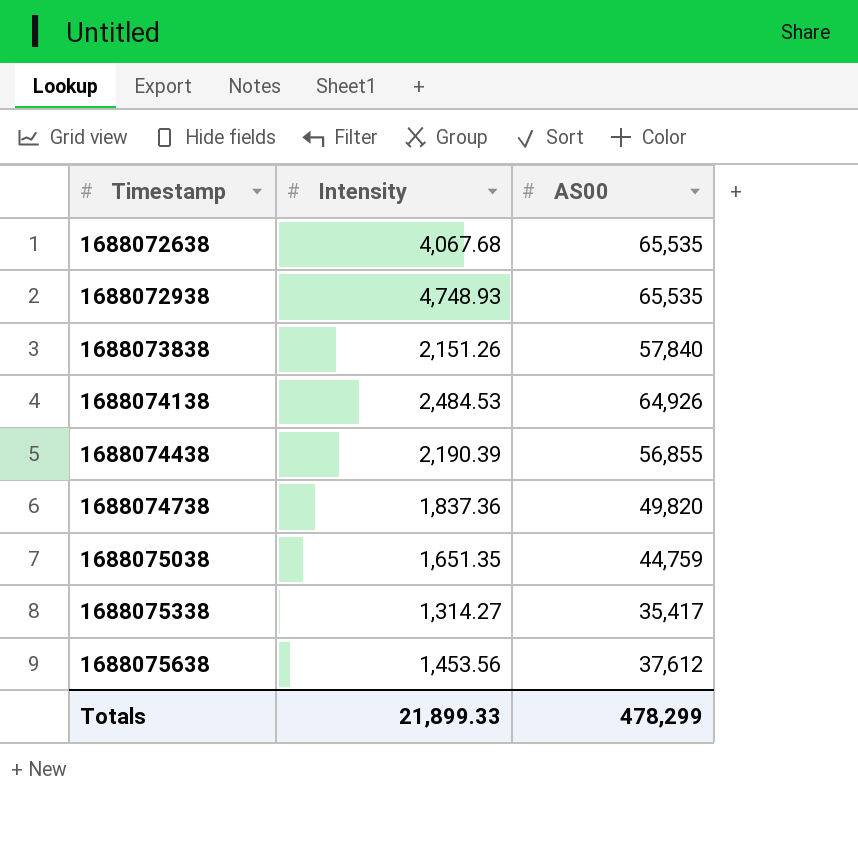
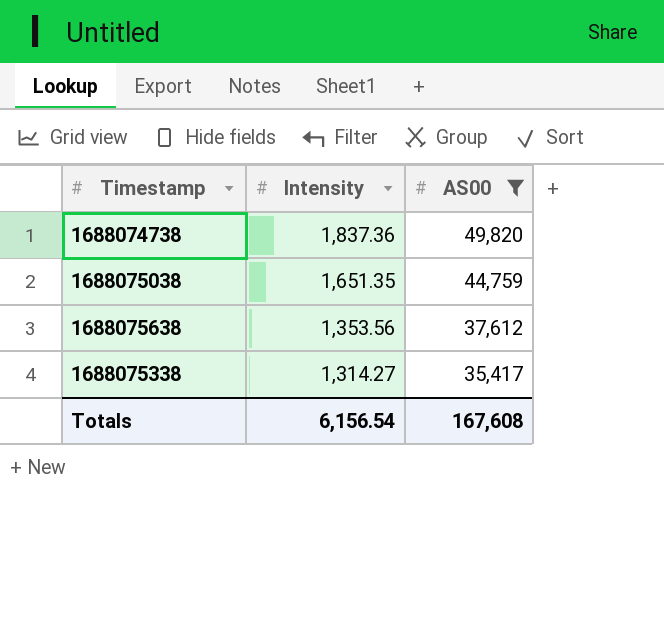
filter: none -> AS00 <= 49,820
row order: Timestamp ascending -> Intensity descending
1688075638 | Intensity: 1,453.56 -> 1,353.56
Totals | Intensity: 21,899.33 -> 6,156.54
Totals | AS00: 478,299 -> 167,608

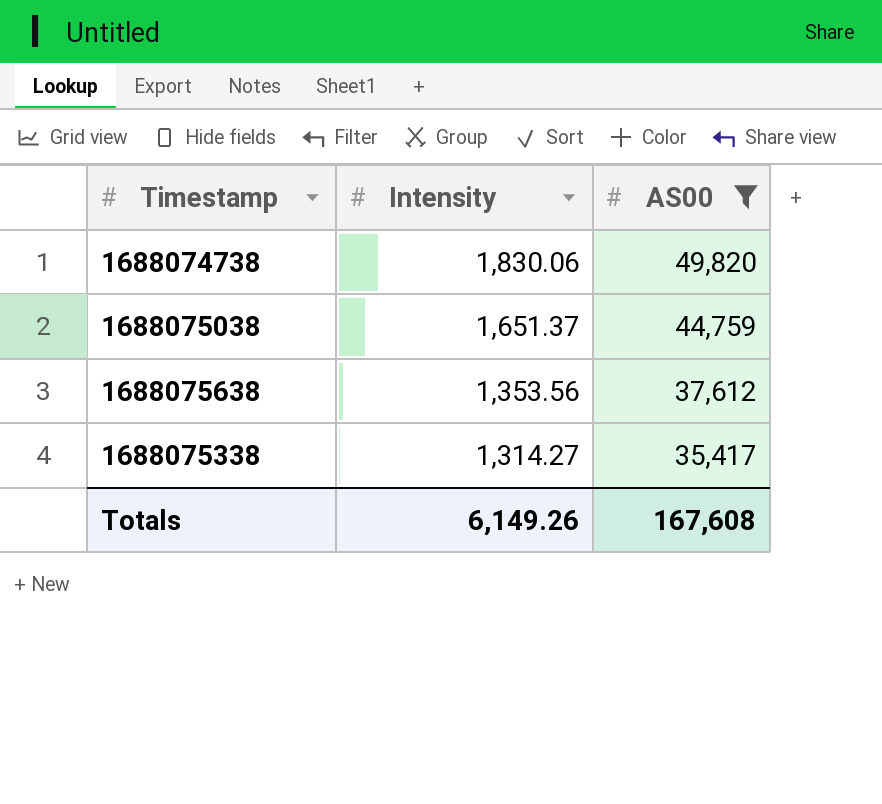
1688074738 | Intensity: 1,837.36 -> 1,830.06
1688075038 | Intensity: 1,651.35 -> 1,651.37
Totals | Intensity: 6,156.54 -> 6,149.26

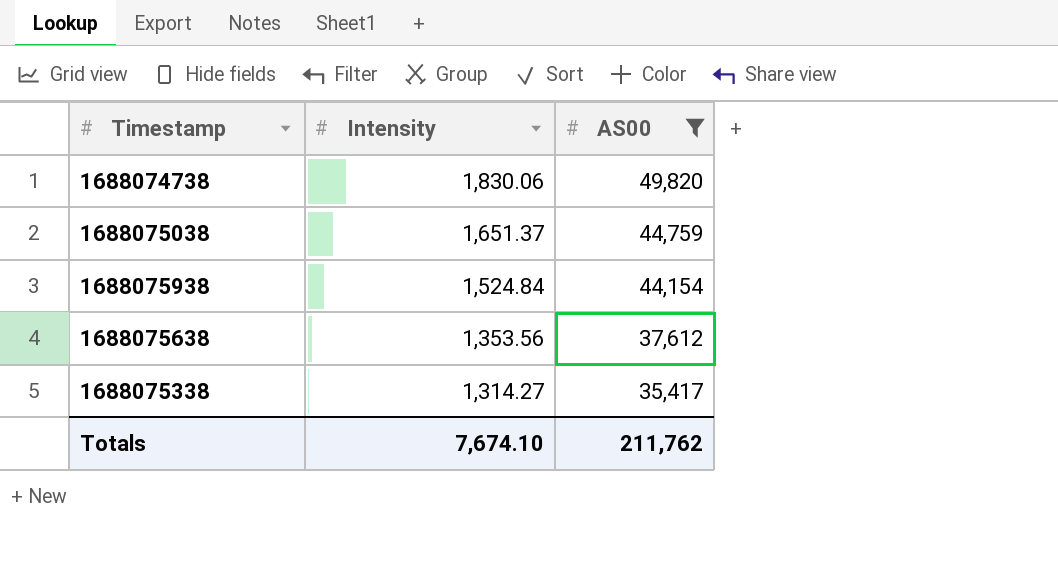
row 1688075938: none -> 1,524.84 | 44,154
Totals | Intensity: 6,149.26 -> 7,674.10
Totals | AS00: 167,608 -> 211,762

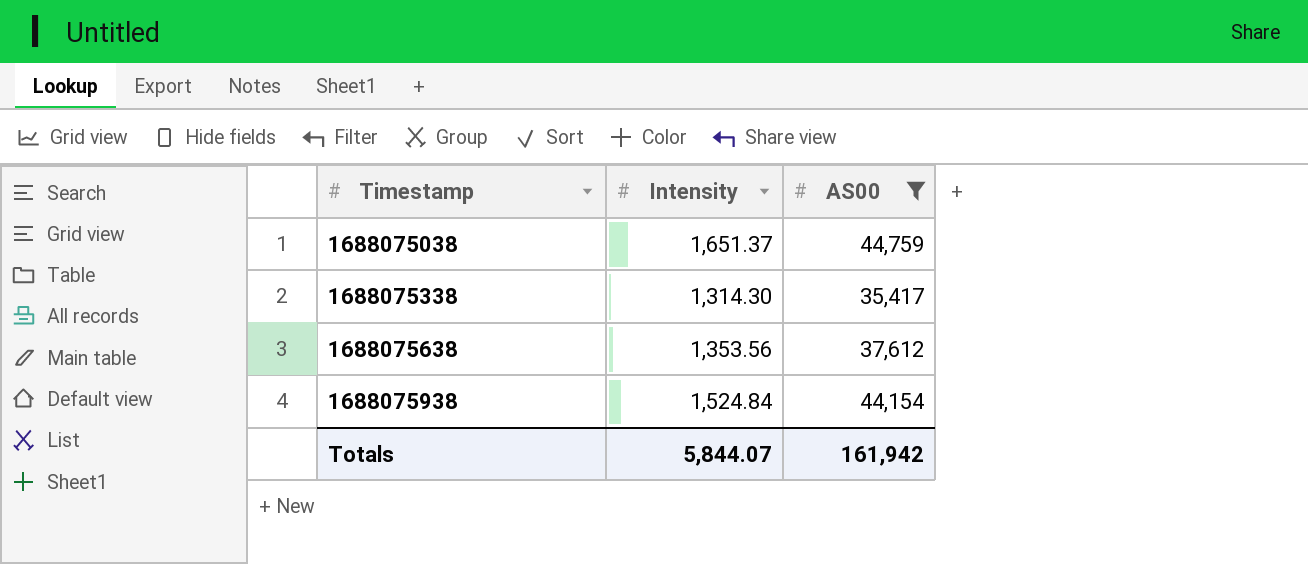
row order: Intensity descending -> Timestamp ascending
row 1688074738: 1,830.06 | 49,820 -> none
1688075338 | Intensity: 1,314.27 -> 1,314.30
Totals | Intensity: 7,674.10 -> 5,844.07
Totals | AS00: 211,762 -> 161,942

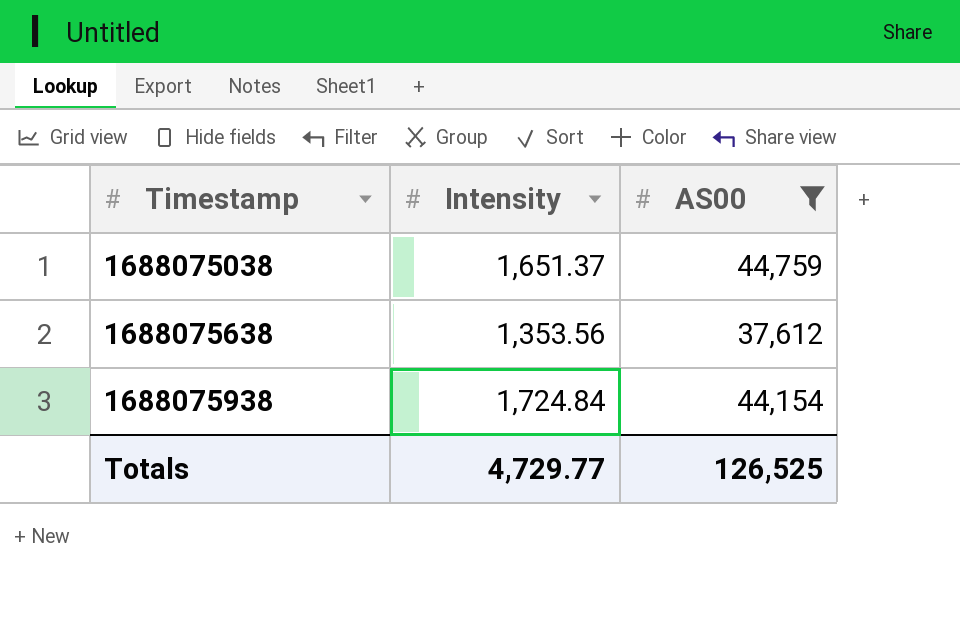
row 1688075338: 1,314.30 | 35,417 -> none
1688075938 | Intensity: 1,524.84 -> 1,724.84
Totals | Intensity: 5,844.07 -> 4,729.77
Totals | AS00: 161,942 -> 126,525

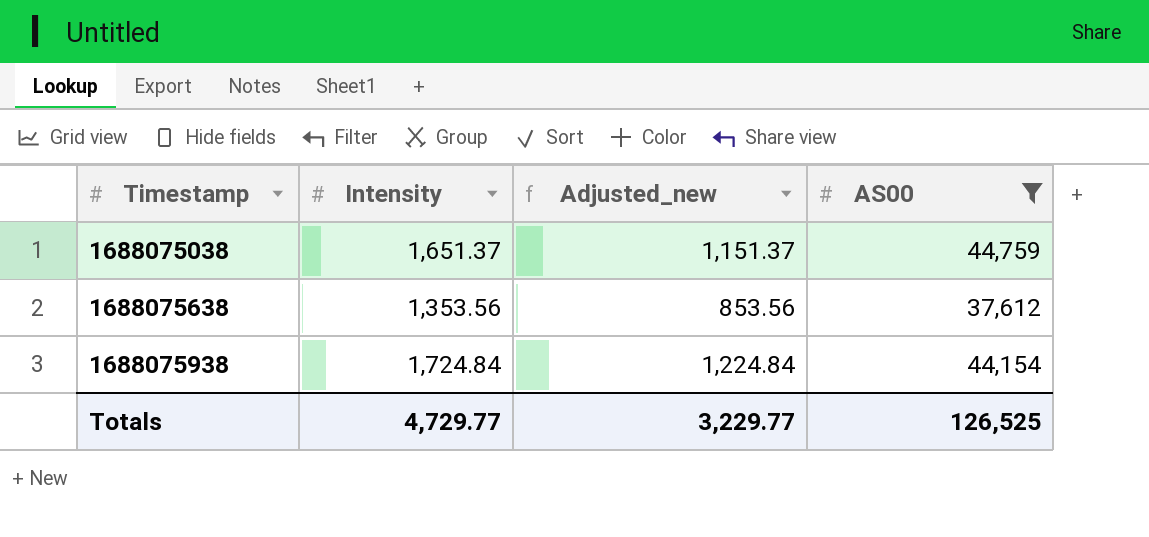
column Adjusted_new | formula: none -> [Intensity] - 500

